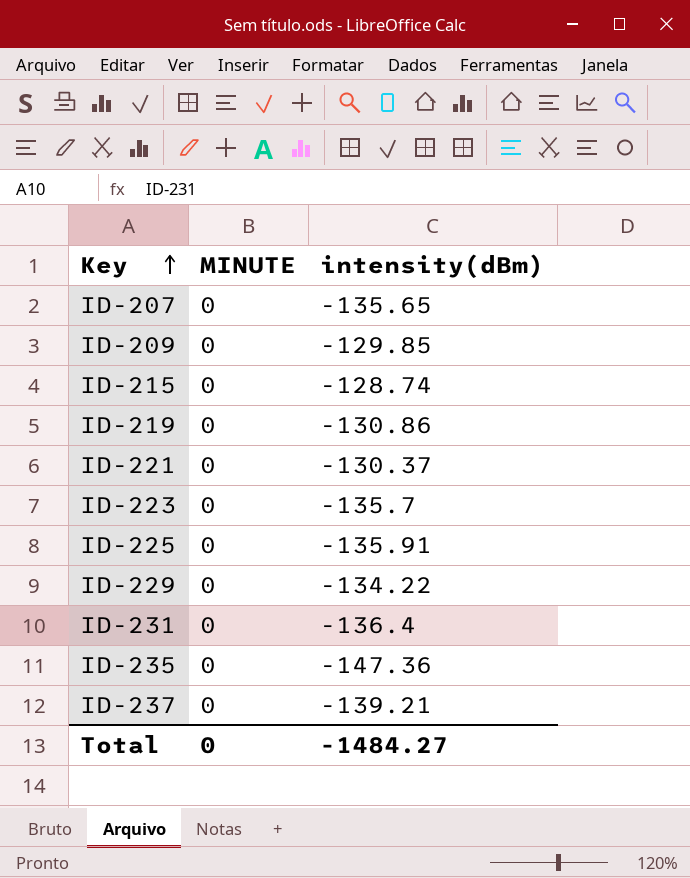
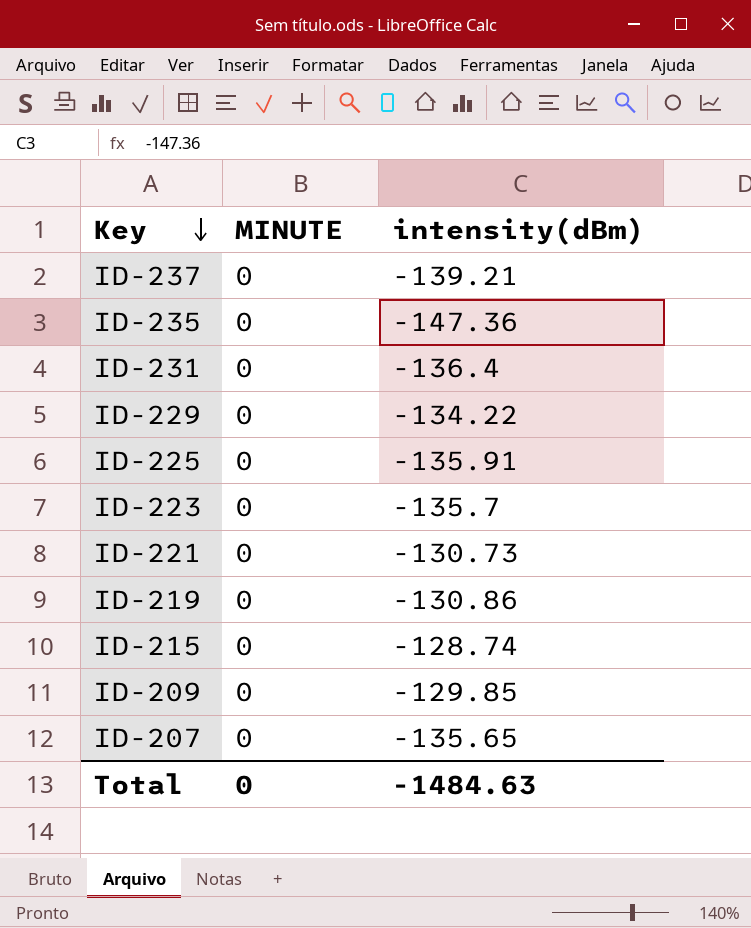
row order: Key ascending -> Key descending
ID-221 | intensity(dBm): -130.37 -> -130.73
Total | intensity(dBm): -1484.27 -> -1484.63

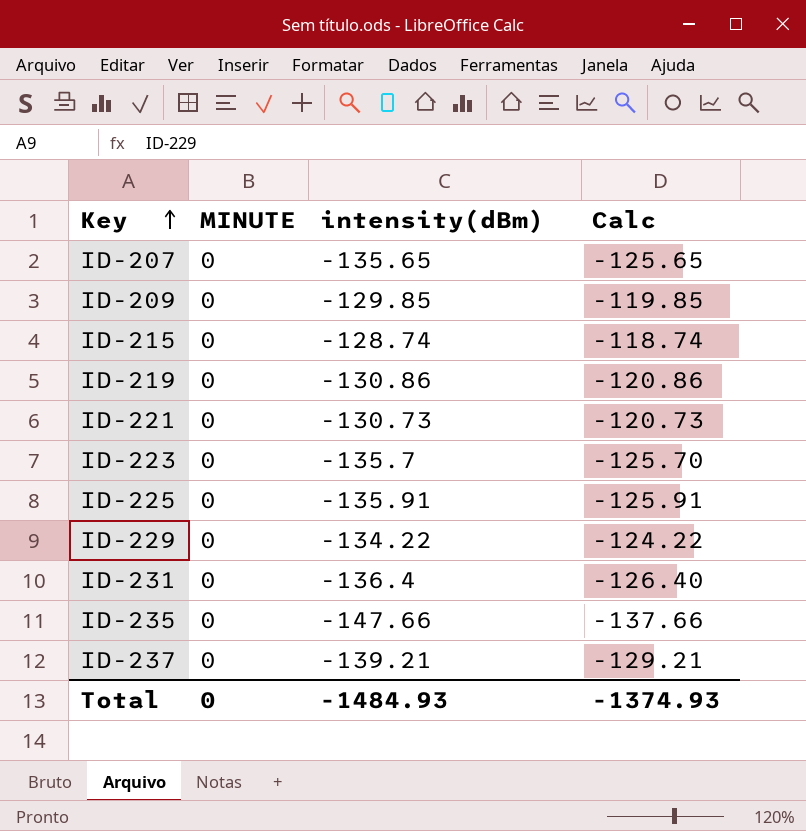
row order: Key descending -> Key ascending
column Calc | formula: none -> [intensity(dBm)] + 10
ID-235 | intensity(dBm): -147.36 -> -147.66
Total | intensity(dBm): -1484.63 -> -1484.93

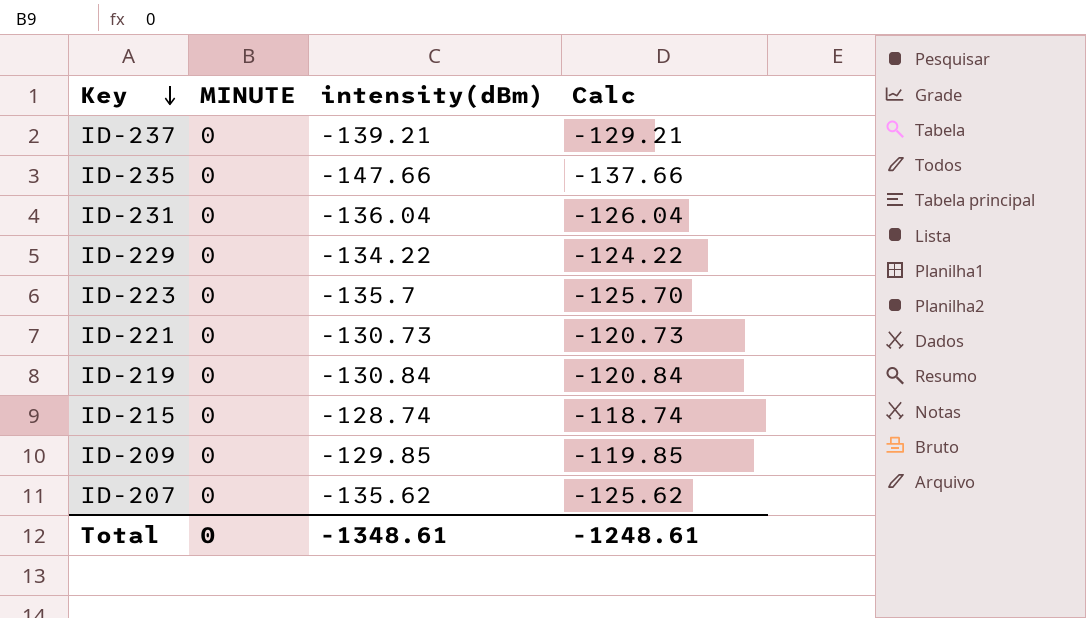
row order: Key ascending -> Key descending
row ID-225: 0 | -135.91 | -125.91 -> none
ID-231 | intensity(dBm): -136.4 -> -136.04
ID-231 | Calc: -126.40 -> -126.04
ID-219 | intensity(dBm): -130.86 -> -130.84
ID-219 | Calc: -120.86 -> -120.84
ID-207 | intensity(dBm): -135.65 -> -135.62
ID-207 | Calc: -125.65 -> -125.62
Total | intensity(dBm): -1484.93 -> -1348.61
Total | Calc: -1374.93 -> -1248.61

